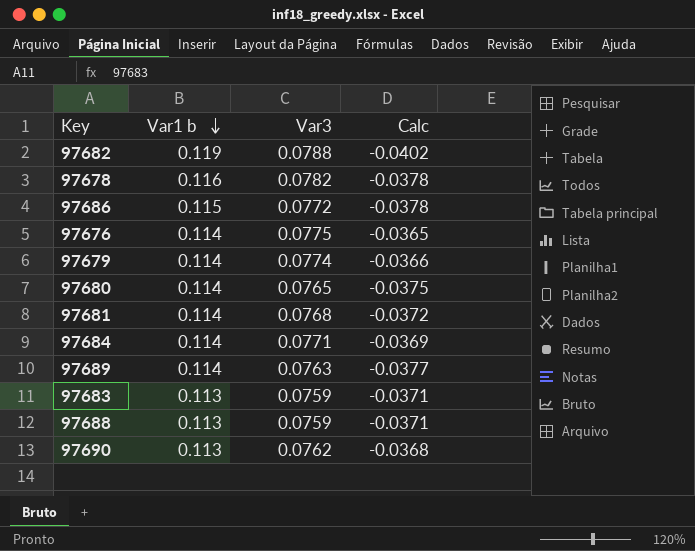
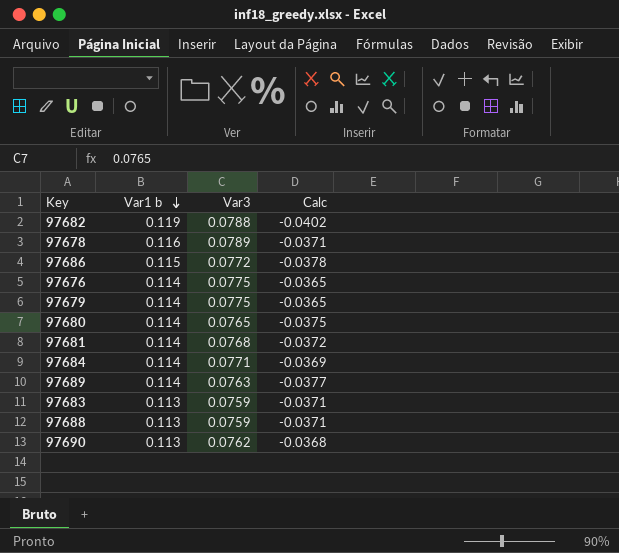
97678 | Var3: 0.0782 -> 0.0789
97678 | Calc: -0.0378 -> -0.0371
97679 | Var3: 0.0774 -> 0.0775
97679 | Calc: -0.0366 -> -0.0365

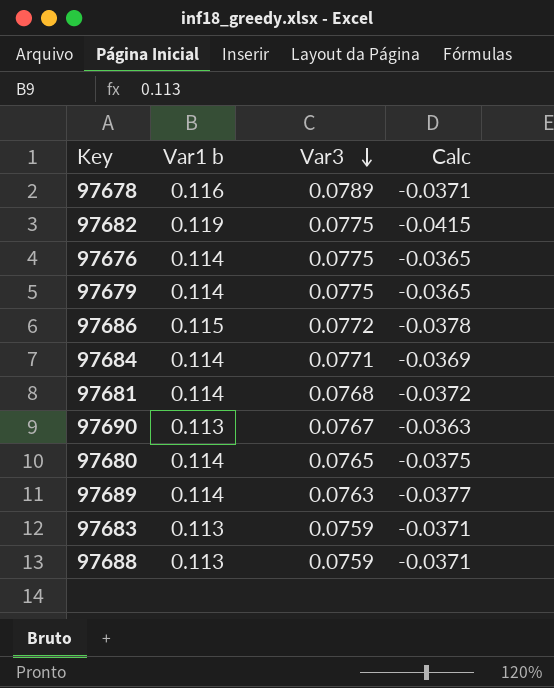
row order: Var1 b descending -> Var3 descending
97682 | Var3: 0.0788 -> 0.0775
97682 | Calc: -0.0402 -> -0.0415
97690 | Var3: 0.0762 -> 0.0767
97690 | Calc: -0.0368 -> -0.0363

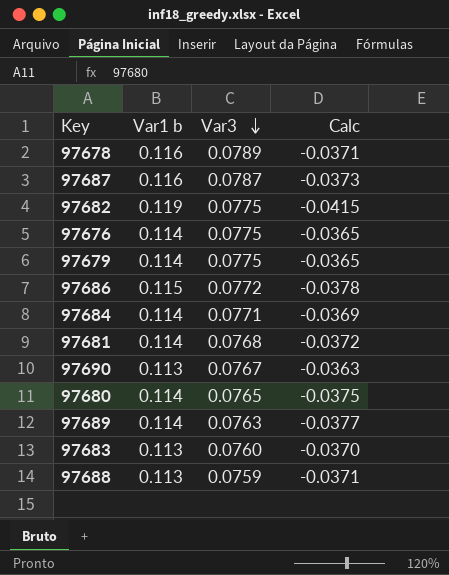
row 97687: none -> 0.116 | 0.0787 | -0.0373
97683 | Var3: 0.0759 -> 0.0760
97683 | Calc: -0.0371 -> -0.0370

